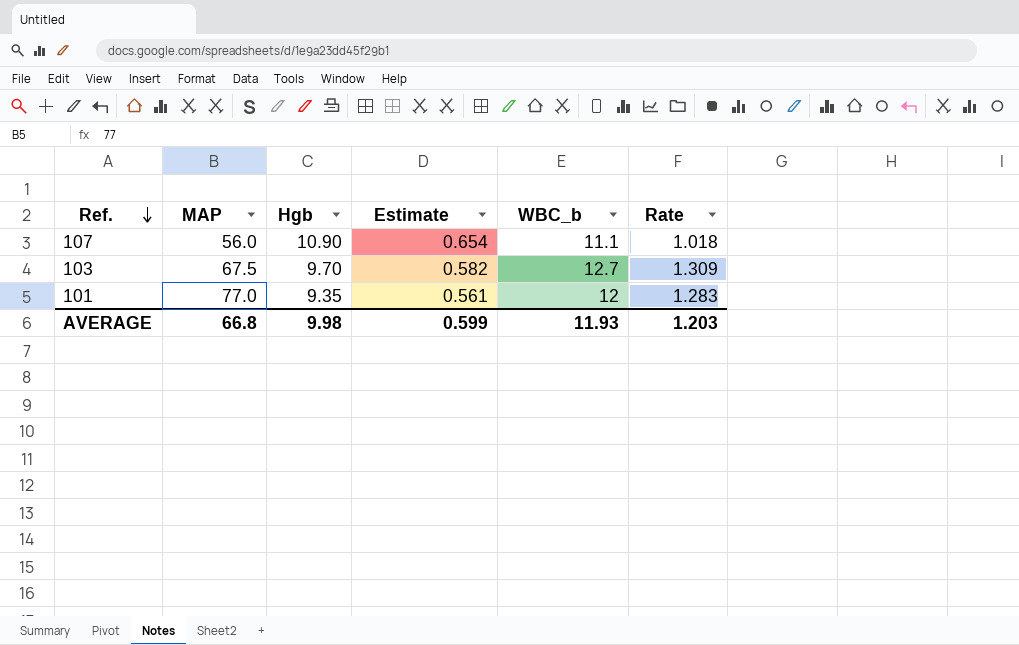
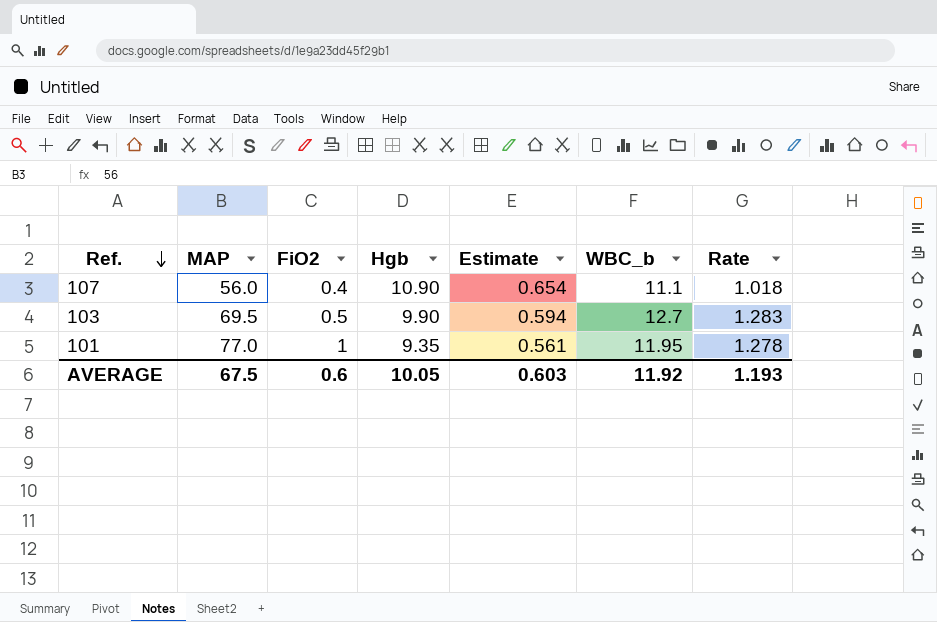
column FiO2 | position: none -> 3
103 | MAP: 67.5 -> 69.5
103 | Hgb: 9.70 -> 9.90
103 | Estimate: 0.582 -> 0.594
103 | Rate: 1.309 -> 1.283
101 | WBC_b: 12 -> 11.95
101 | Rate: 1.283 -> 1.278
AVERAGE | MAP: 66.8 -> 67.5
AVERAGE | Hgb: 9.98 -> 10.05
AVERAGE | Estimate: 0.599 -> 0.603
AVERAGE | WBC_b: 11.93 -> 11.92
AVERAGE | Rate: 1.203 -> 1.193

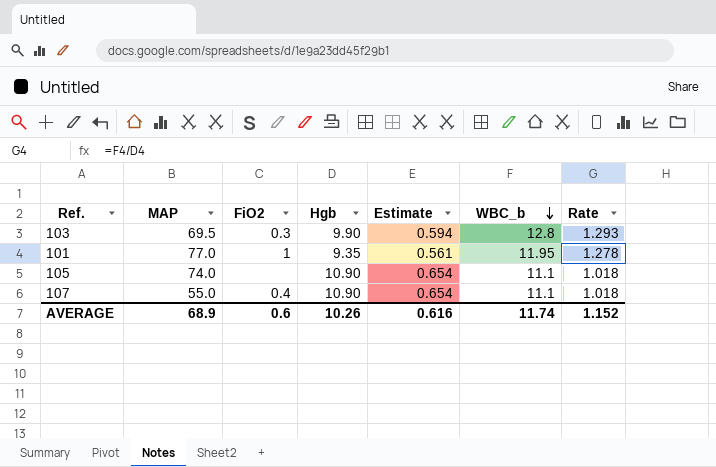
row order: Ref. descending -> WBC_b descending
103 | FiO2: 0.5 -> 0.3
103 | WBC_b: 12.7 -> 12.8
103 | Rate: 1.283 -> 1.293
row 105: none -> 74.0 | none | 10.90 | 0.654 | 11.1 | 1.018
107 | MAP: 56.0 -> 55.0
AVERAGE | MAP: 67.5 -> 68.9
AVERAGE | Hgb: 10.05 -> 10.26
AVERAGE | Estimate: 0.603 -> 0.616
AVERAGE | WBC_b: 11.92 -> 11.74
AVERAGE | Rate: 1.193 -> 1.152

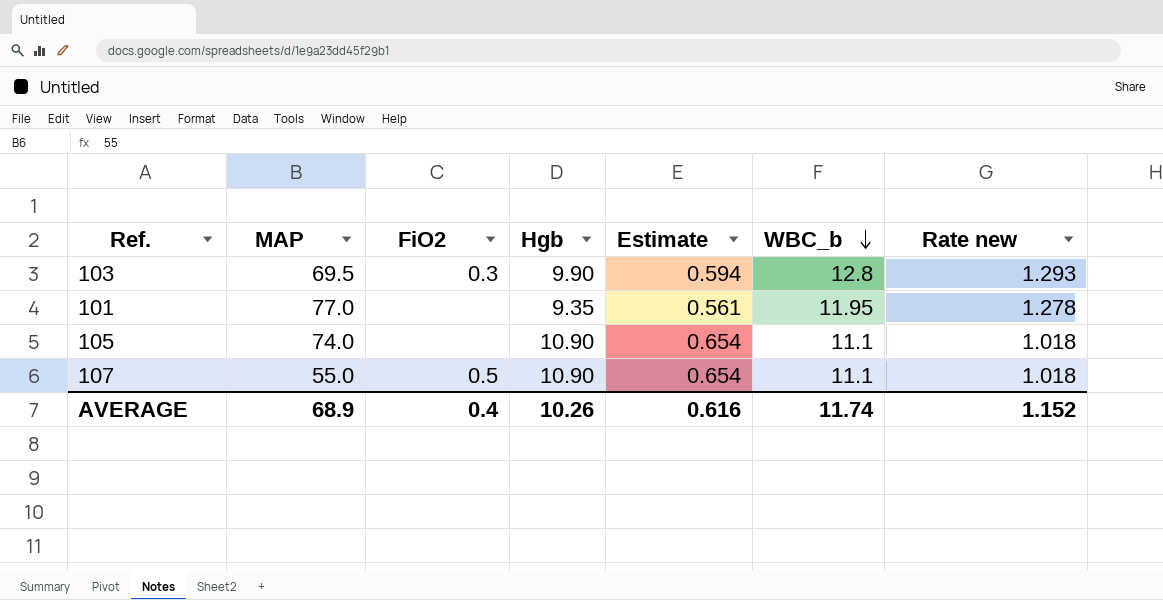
column name: Rate -> Rate new
101 | FiO2: 1 -> none
107 | FiO2: 0.4 -> 0.5
AVERAGE | FiO2: 0.6 -> 0.4

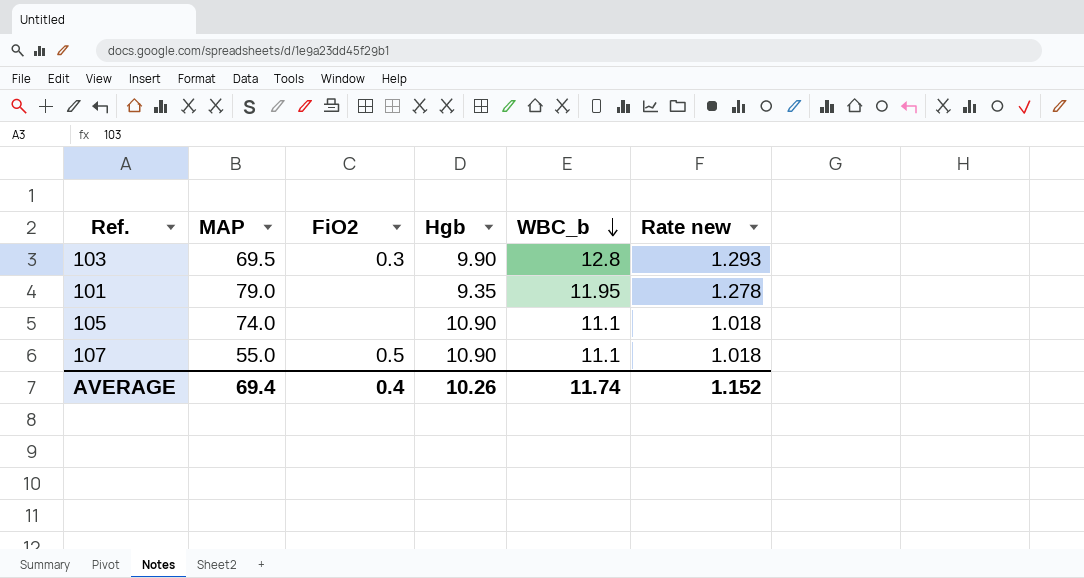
column Estimate | formula: [Hgb] * 0.06 -> none
101 | MAP: 77.0 -> 79.0
AVERAGE | MAP: 68.9 -> 69.4

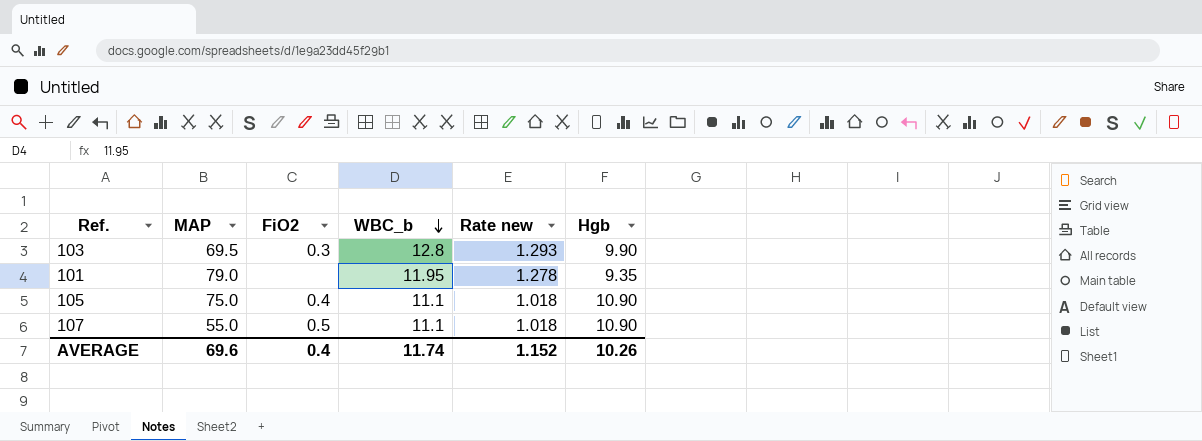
column Hgb | position: 4 -> 6
105 | MAP: 74.0 -> 75.0
105 | FiO2: none -> 0.4
AVERAGE | MAP: 69.4 -> 69.6

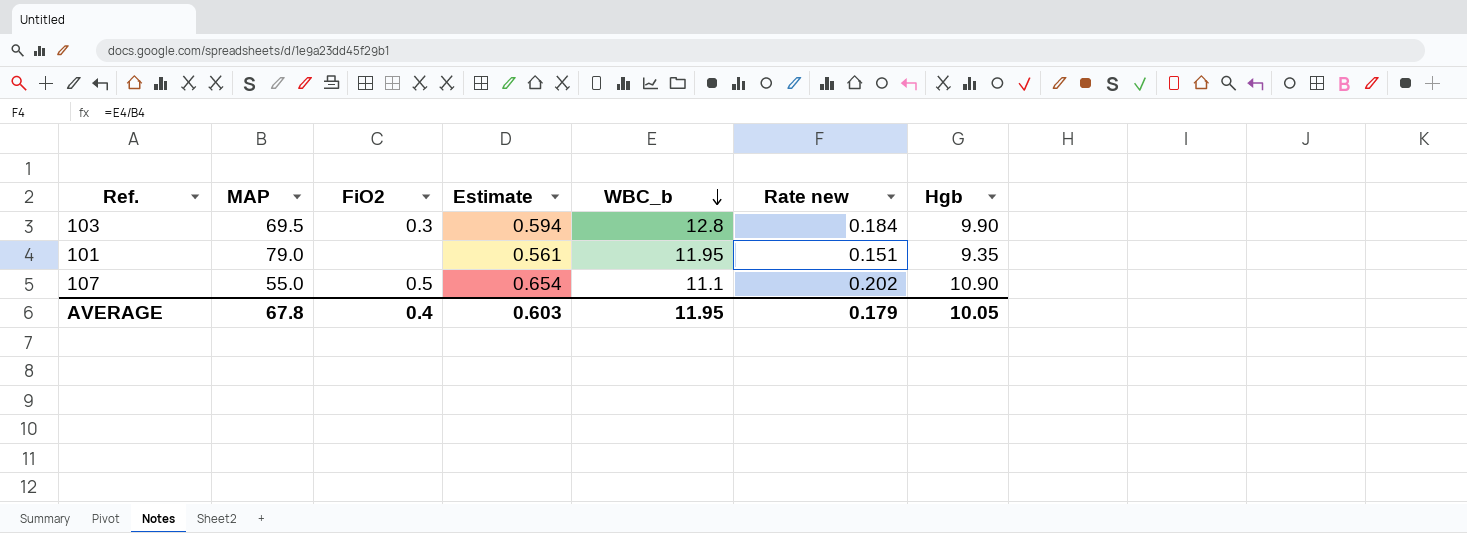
column Estimate | formula: none -> [Hgb] * 0.06
column Rate new | formula: [WBC_b] / [Hgb] -> [WBC_b] / [MAP]
row 105: 75.0 | 0.4 | 11.1 | 1.018 | 10.90 -> none
AVERAGE | MAP: 69.6 -> 67.8
AVERAGE | WBC_b: 11.74 -> 11.95
AVERAGE | Rate new: 1.152 -> 0.179
AVERAGE | Hgb: 10.26 -> 10.05

